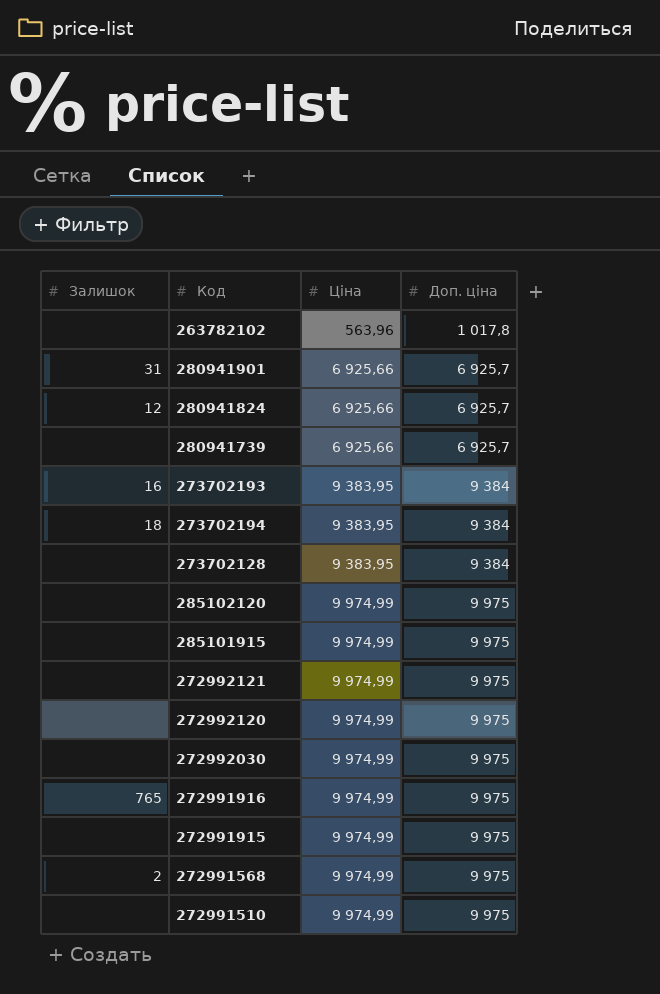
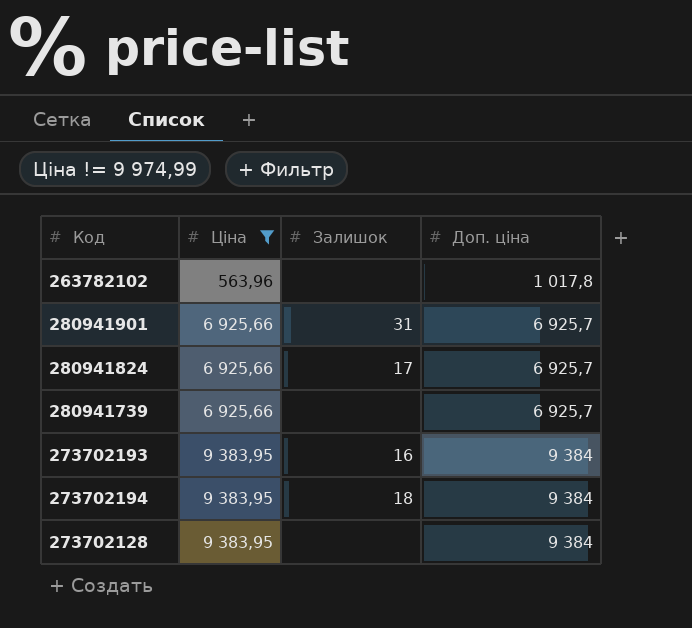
filter: none -> Ціна != 9 974,99
column Залишок | position: 1 -> 3
280941824 | Залишок: 12 -> 17

